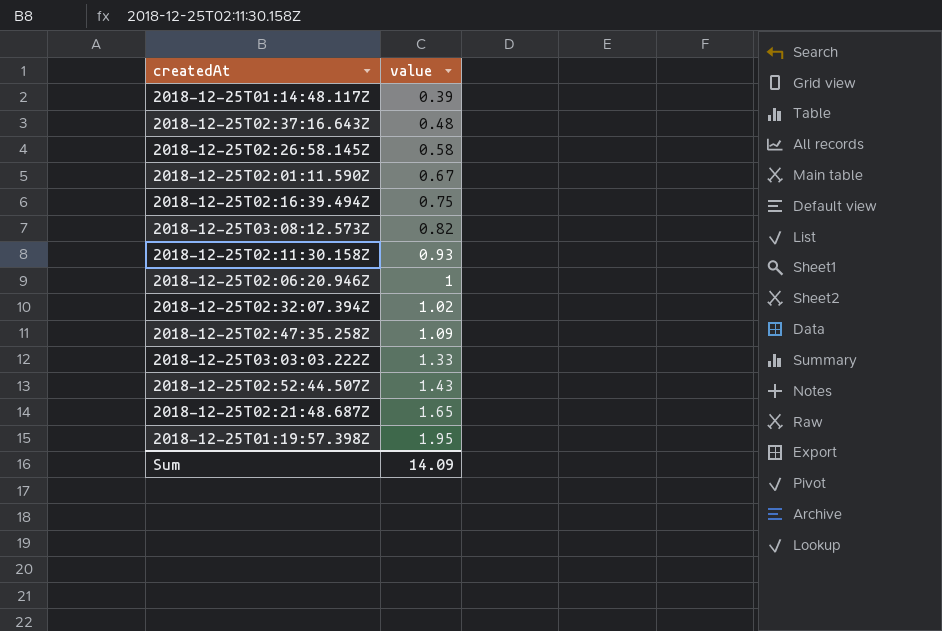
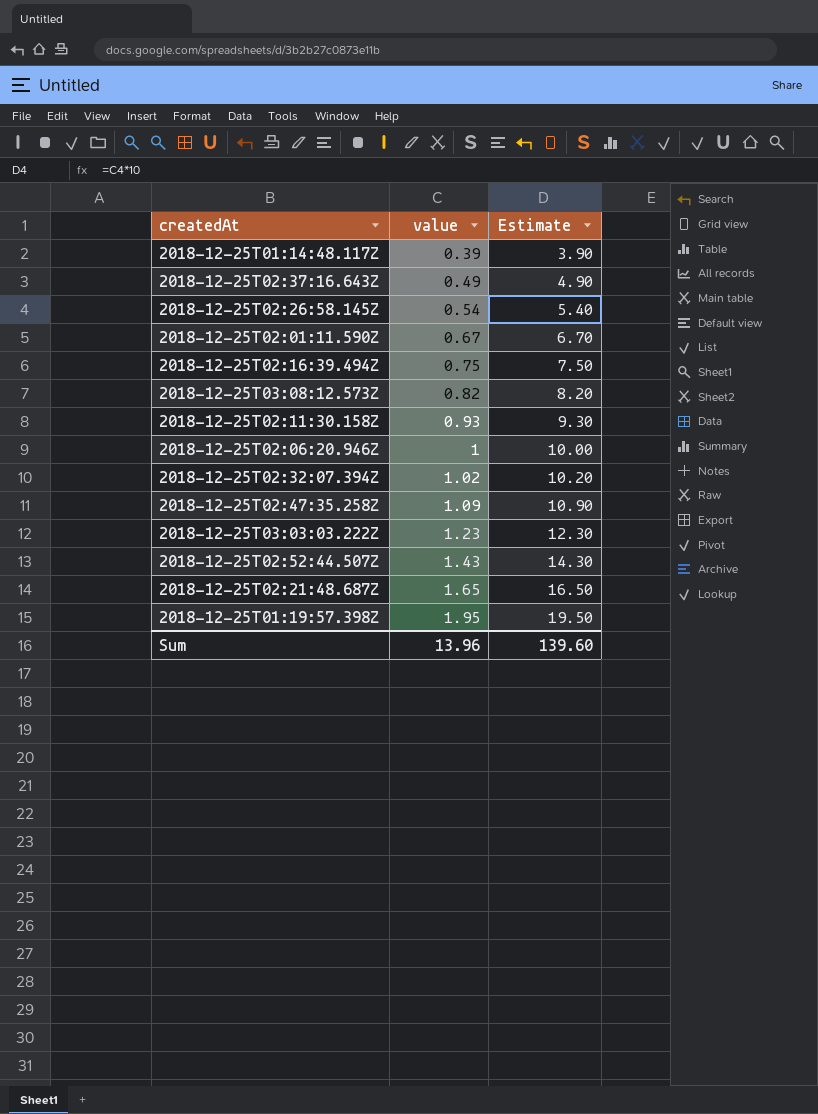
column Estimate | formula: none -> [value] * 10
2018-12-25T02:37:16.643Z | value: 0.48 -> 0.49
2018-12-25T02:26:58.145Z | value: 0.58 -> 0.54
2018-12-25T03:03:03.222Z | value: 1.33 -> 1.23
Sum | value: 14.09 -> 13.96

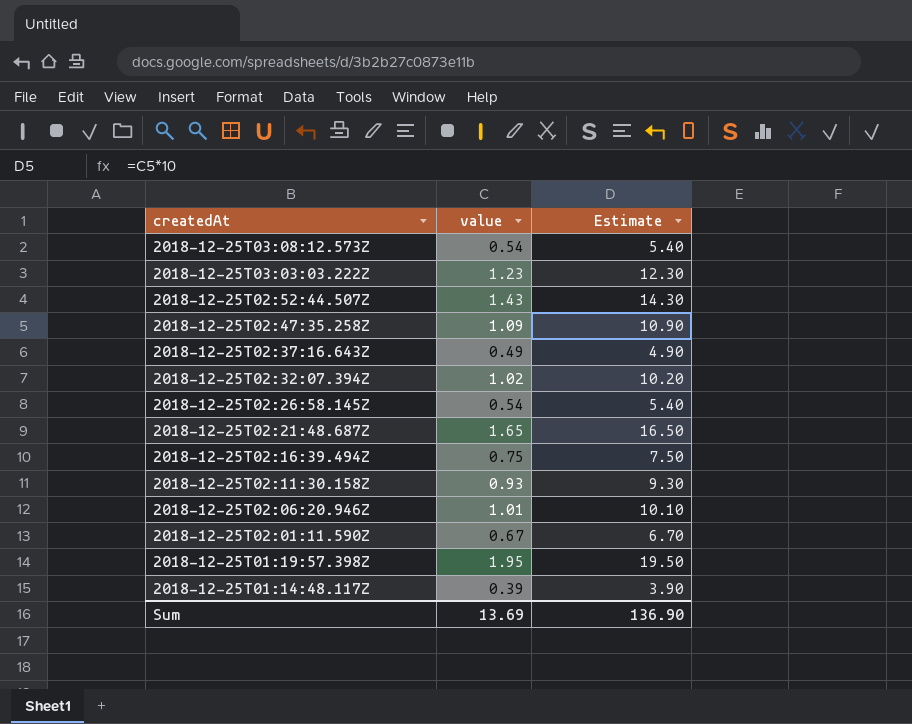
row order: value ascending -> createdAt descending
2018-12-25T03:08:12.573Z | value: 0.82 -> 0.54
2018-12-25T03:08:12.573Z | Estimate: 8.20 -> 5.40
2018-12-25T02:06:20.946Z | value: 1 -> 1.01
2018-12-25T02:06:20.946Z | Estimate: 10.00 -> 10.10
Sum | value: 13.96 -> 13.69
Sum | Estimate: 139.60 -> 136.90

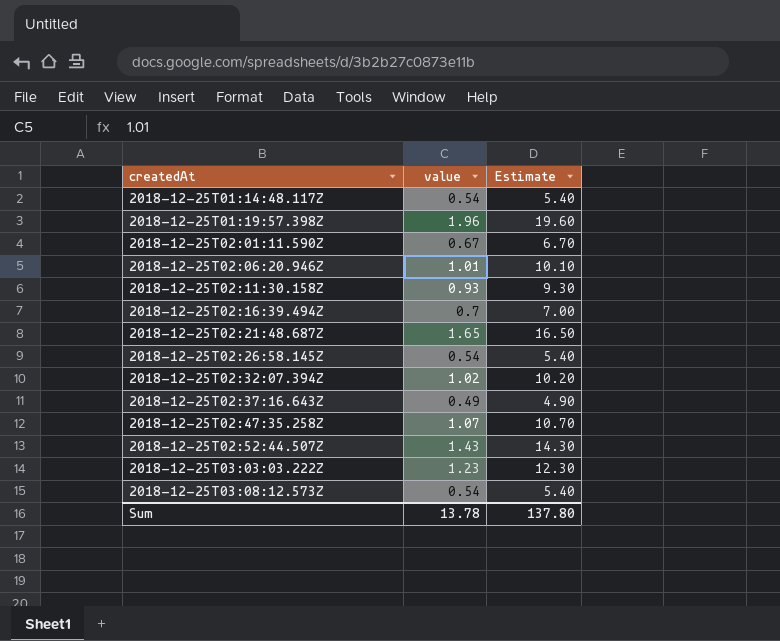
row order: createdAt descending -> createdAt ascending
2018-12-25T01:14:48.117Z | value: 0.39 -> 0.54
2018-12-25T01:14:48.117Z | Estimate: 3.90 -> 5.40
2018-12-25T01:19:57.398Z | value: 1.95 -> 1.96
2018-12-25T01:19:57.398Z | Estimate: 19.50 -> 19.60
2018-12-25T02:16:39.494Z | value: 0.75 -> 0.7
2018-12-25T02:16:39.494Z | Estimate: 7.50 -> 7.00
2018-12-25T02:47:35.258Z | value: 1.09 -> 1.07
2018-12-25T02:47:35.258Z | Estimate: 10.90 -> 10.70
Sum | value: 13.69 -> 13.78
Sum | Estimate: 136.90 -> 137.80

